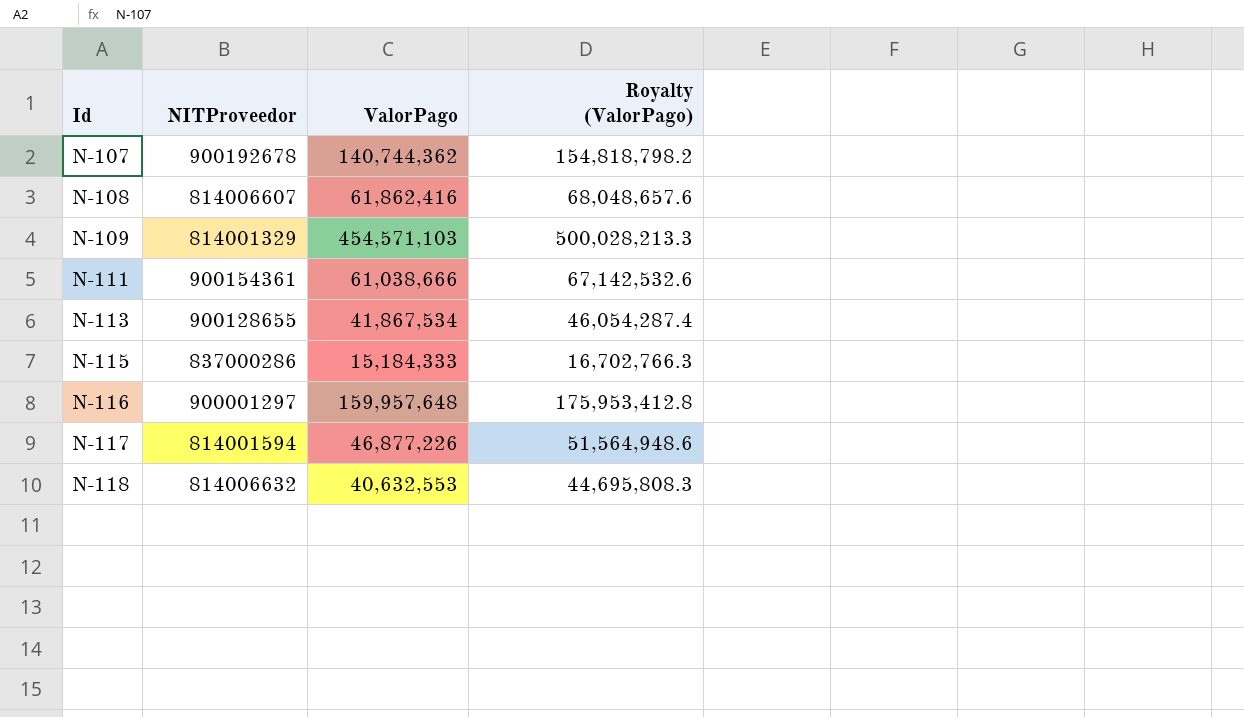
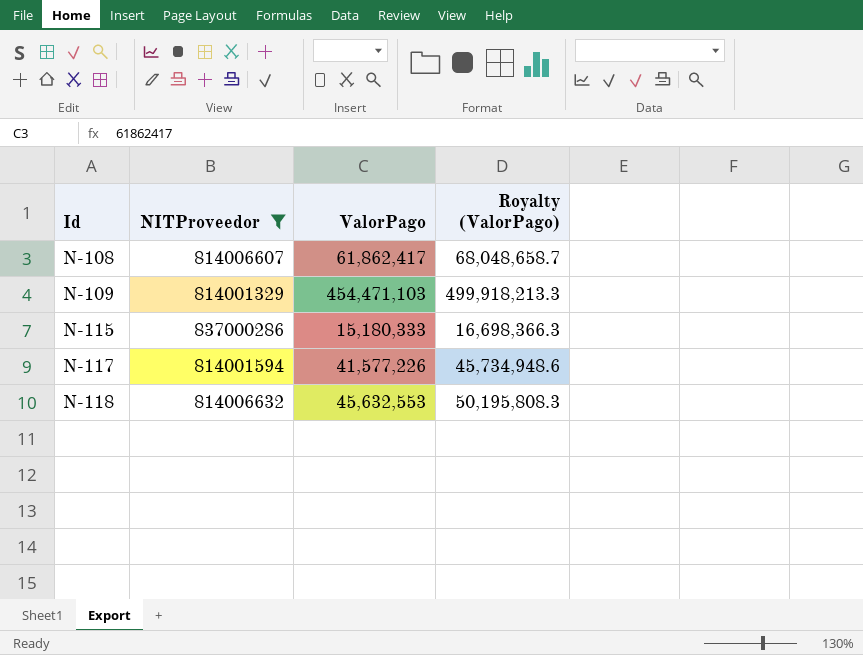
filter: none -> NITProveedor <= 837000286
N-108 | ValorPago: 61,862,416 -> 61,862,417
N-108 | Royalty (ValorPago): 68,048,657.6 -> 68,048,658.7
N-109 | ValorPago: 454,571,103 -> 454,471,103
N-109 | Royalty (ValorPago): 500,028,213.3 -> 499,918,213.3
N-115 | ValorPago: 15,184,333 -> 15,180,333
N-115 | Royalty (ValorPago): 16,702,766.3 -> 16,698,366.3
N-117 | ValorPago: 46,877,226 -> 41,577,226
N-117 | Royalty (ValorPago): 51,564,948.6 -> 45,734,948.6
N-118 | ValorPago: 40,632,553 -> 45,632,553
N-118 | Royalty (ValorPago): 44,695,808.3 -> 50,195,808.3

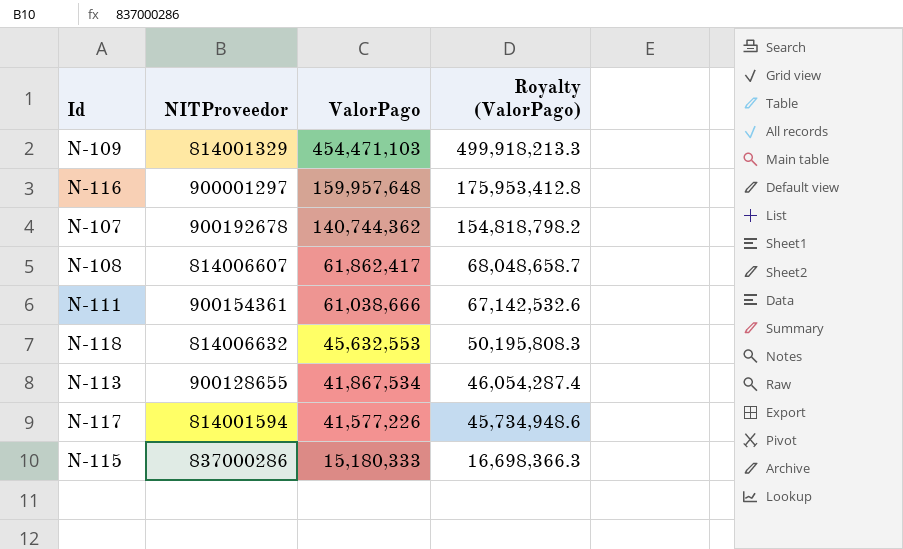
filter: NITProveedor <= 837000286 -> none
row order: Id ascending -> ValorPago descending

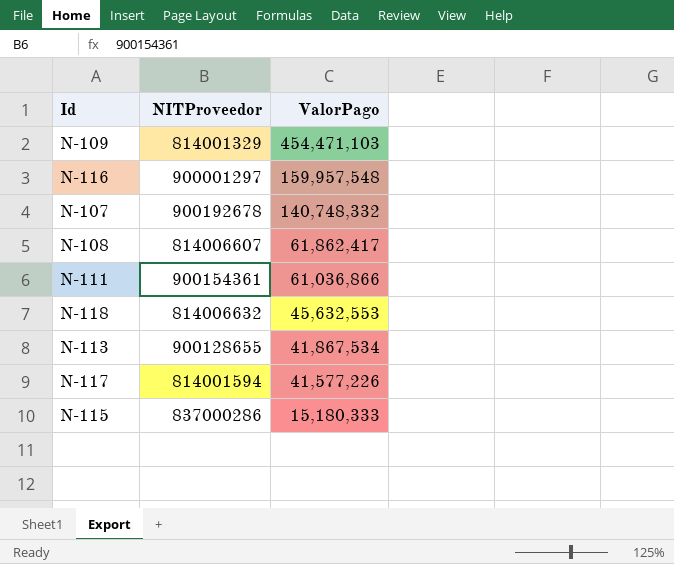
column Royalty (ValorPago) | formula: [ValorPago] * 1.1 -> none
N-116 | ValorPago: 159,957,648 -> 159,957,548
N-107 | ValorPago: 140,744,362 -> 140,748,332
N-111 | ValorPago: 61,038,666 -> 61,036,866

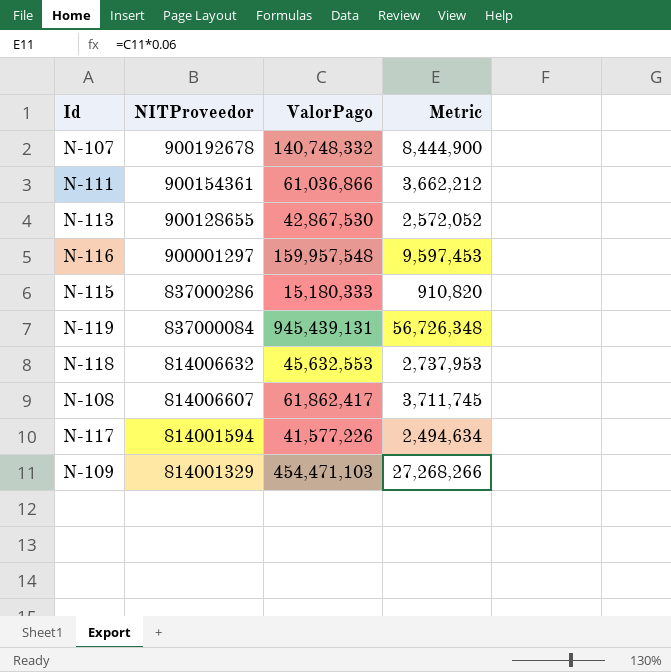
row order: ValorPago descending -> NITProveedor descending
column Metric | formula: none -> [ValorPago] * 0.06
N-113 | ValorPago: 41,867,534 -> 42,867,530
row N-119: none -> 837000084 | 945,439,131 | 56,726,348

